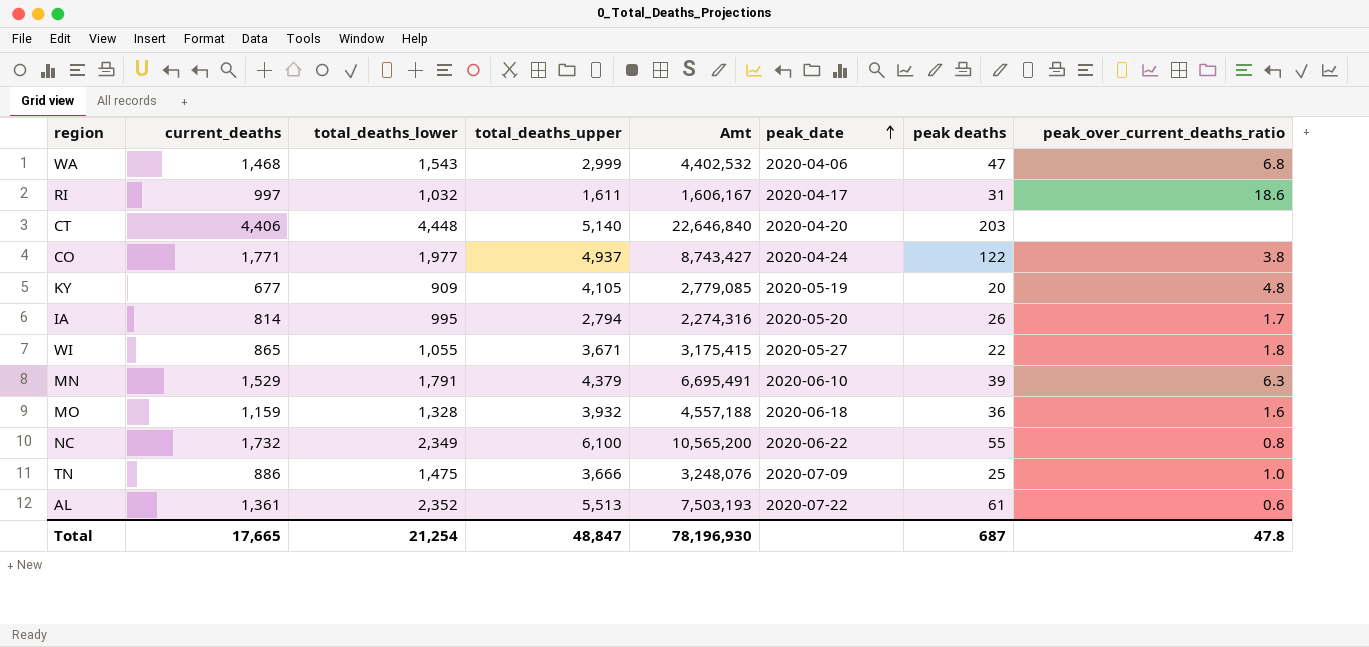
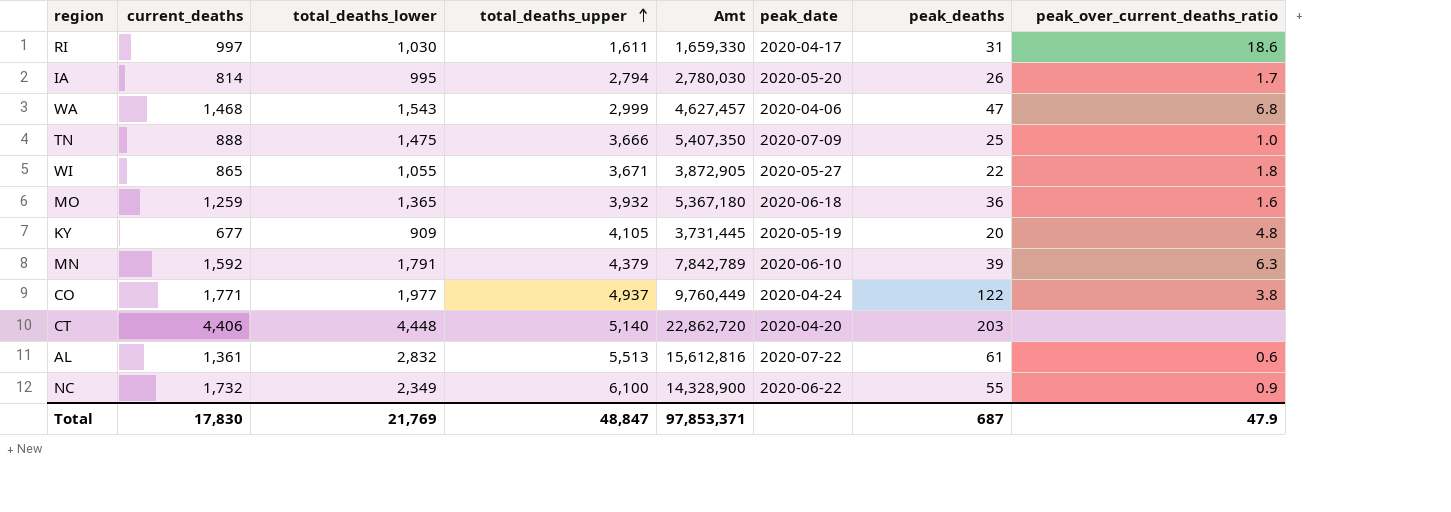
row order: peak_date ascending -> total_deaths_upper ascending
column Amt | formula: [current_deaths] * [total_deaths_upper] -> [total_deaths_lower] * [total_deaths_upper]
column name: peak deaths -> peak_deaths
RI | total_deaths_lower: 1,032 -> 1,030
TN | current_deaths: 886 -> 888
MO | current_deaths: 1,159 -> 1,259
MO | total_deaths_lower: 1,328 -> 1,365
MN | current_deaths: 1,529 -> 1,592
AL | total_deaths_lower: 2,352 -> 2,832
NC | peak_over_current_deaths_ratio: 0.8 -> 0.9
Total | current_deaths: 17,665 -> 17,830
Total | total_deaths_lower: 21,254 -> 21,769
Total | Amt: 78,196,930 -> 97,853,371
Total | peak_over_current_deaths_ratio: 47.8 -> 47.9

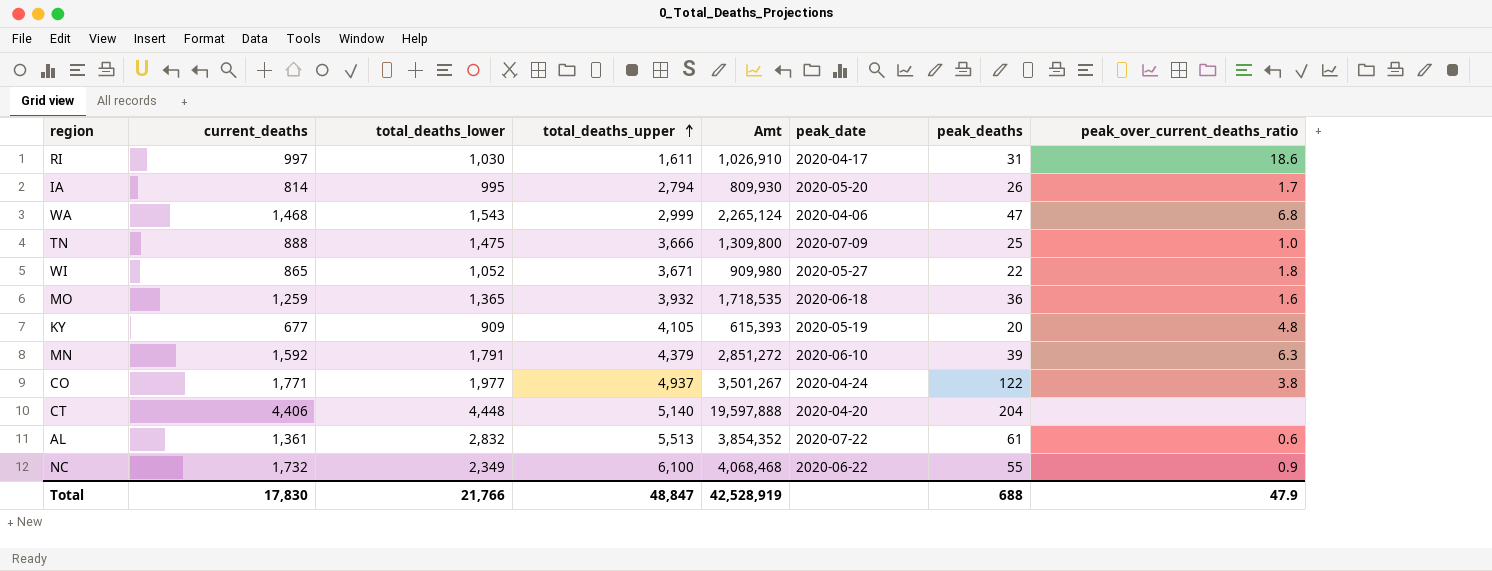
column Amt | formula: [total_deaths_lower] * [total_deaths_upper] -> [current_deaths] * [total_deaths_lower]
WI | total_deaths_lower: 1,055 -> 1,052
CT | peak_deaths: 203 -> 204
Total | total_deaths_lower: 21,769 -> 21,766
Total | Amt: 97,853,371 -> 42,528,919
Total | peak_deaths: 687 -> 688

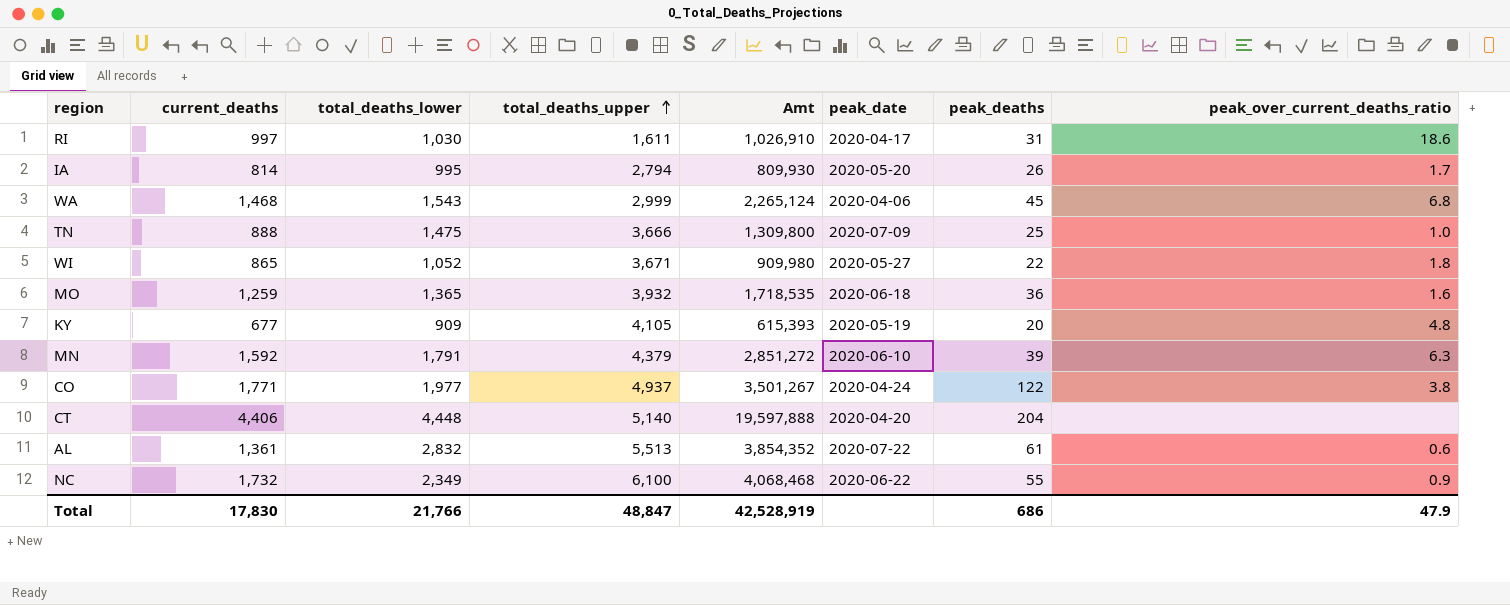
WA | peak_deaths: 47 -> 45
Total | peak_deaths: 688 -> 686

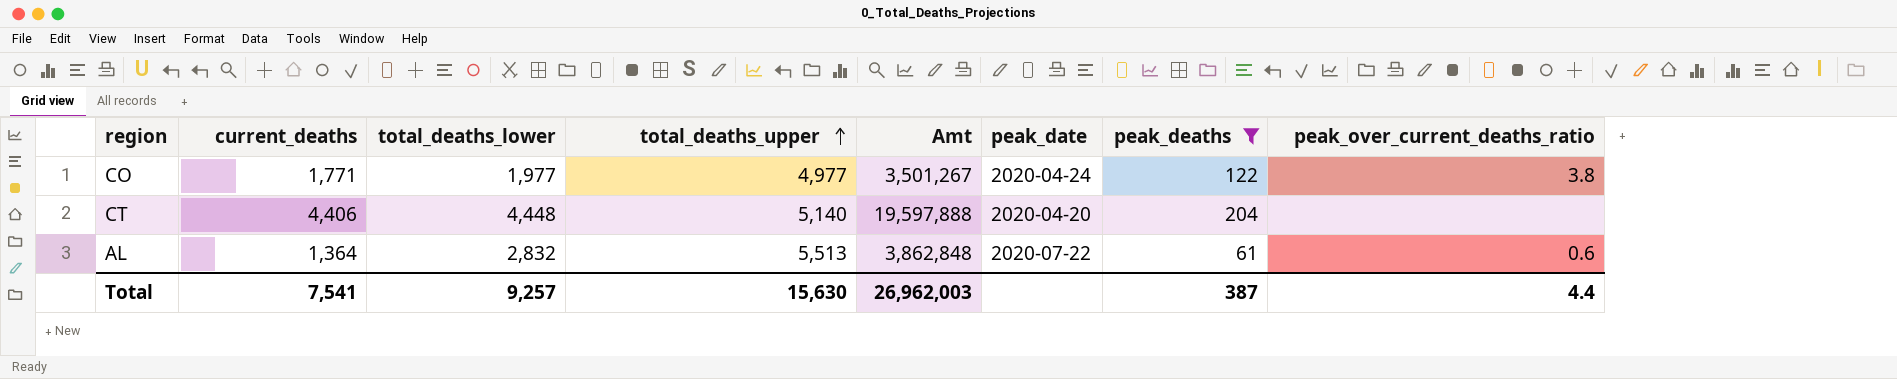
filter: none -> peak_deaths >= 61
CO | total_deaths_upper: 4,937 -> 4,977
AL | current_deaths: 1,361 -> 1,364
AL | Amt: 3,854,352 -> 3,862,848
Total | current_deaths: 17,830 -> 7,541
Total | total_deaths_lower: 21,766 -> 9,257
Total | total_deaths_upper: 48,847 -> 15,630
Total | Amt: 42,528,919 -> 26,962,003
Total | peak_deaths: 686 -> 387
Total | peak_over_current_deaths_ratio: 47.9 -> 4.4

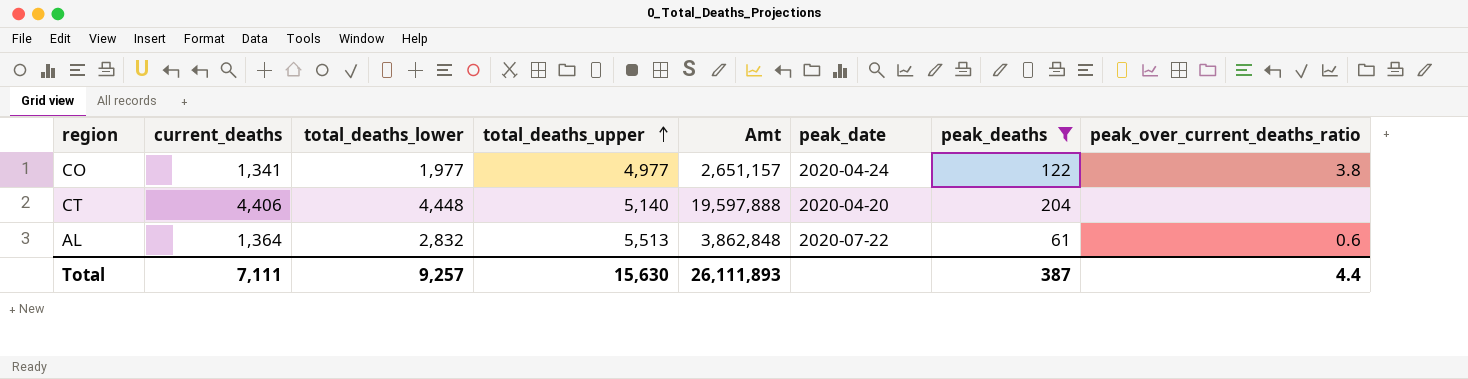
CO | current_deaths: 1,771 -> 1,341
CO | Amt: 3,501,267 -> 2,651,157
Total | current_deaths: 7,541 -> 7,111
Total | Amt: 26,962,003 -> 26,111,893

